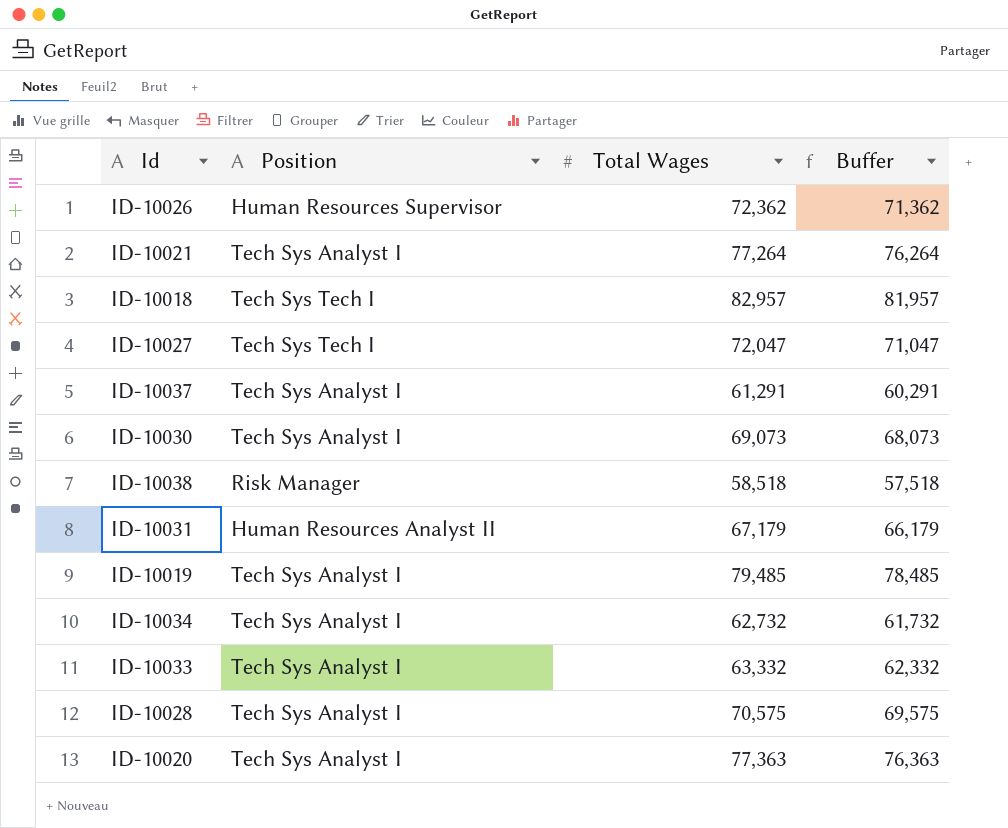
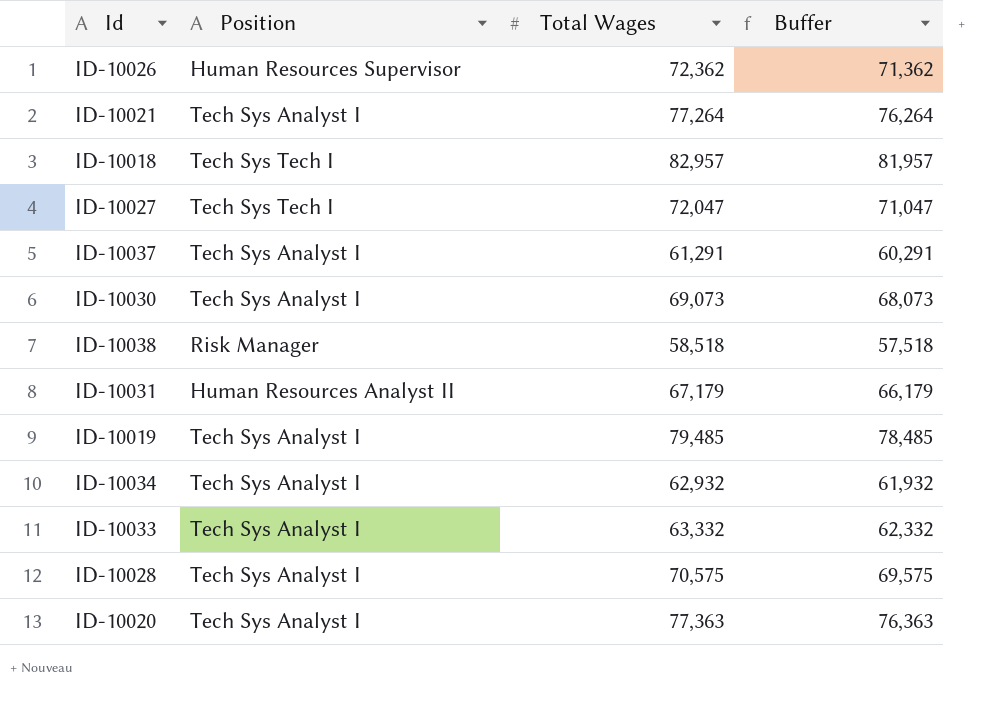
ID-10034 | Total Wages: 62,732 -> 62,932
ID-10034 | Buffer: 61,732 -> 61,932

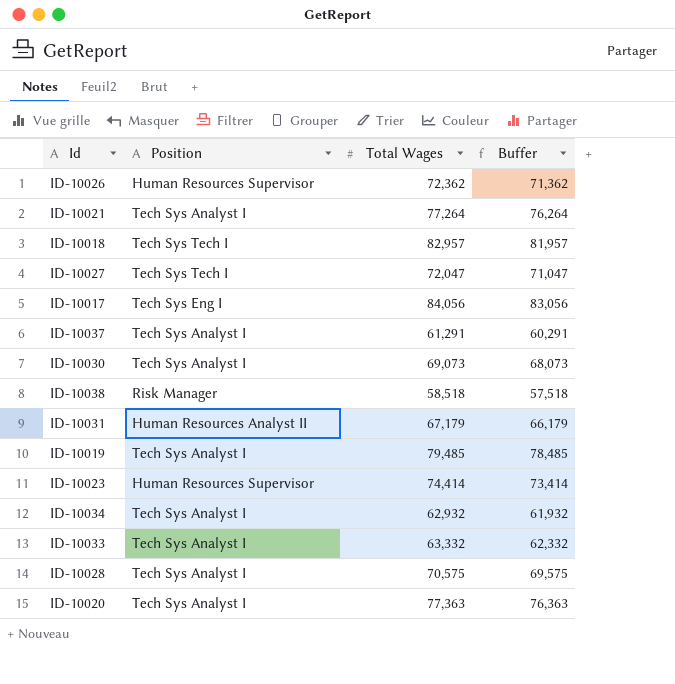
row ID-10017: none -> Tech Sys Eng I | 84,056 | 83,056
row ID-10023: none -> Human Resources Supervisor | 74,414 | 73,414

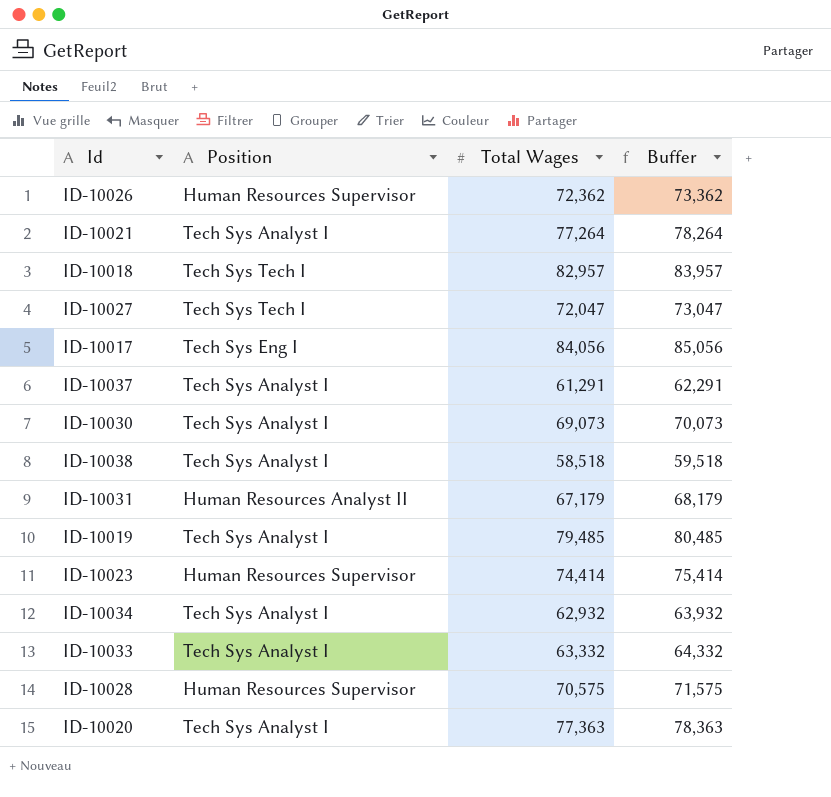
column Buffer | formula: [Total Wages] - 1000 -> [Total Wages] + 1000
ID-10038 | Position: Risk Manager -> Tech Sys Analyst I
ID-10028 | Position: Tech Sys Analyst I -> Human Resources Supervisor

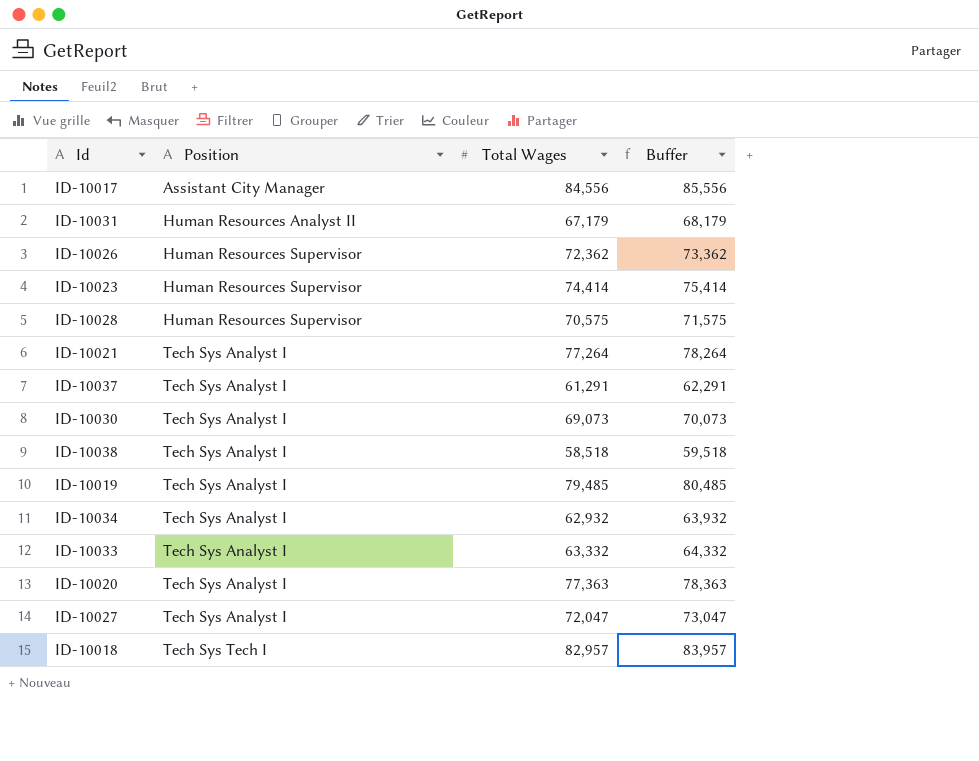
row order: none -> Position ascending
ID-10017 | Position: Tech Sys Eng I -> Assistant City Manager
ID-10017 | Total Wages: 84,056 -> 84,556
ID-10017 | Buffer: 85,056 -> 85,556
ID-10027 | Position: Tech Sys Tech I -> Tech Sys Analyst I

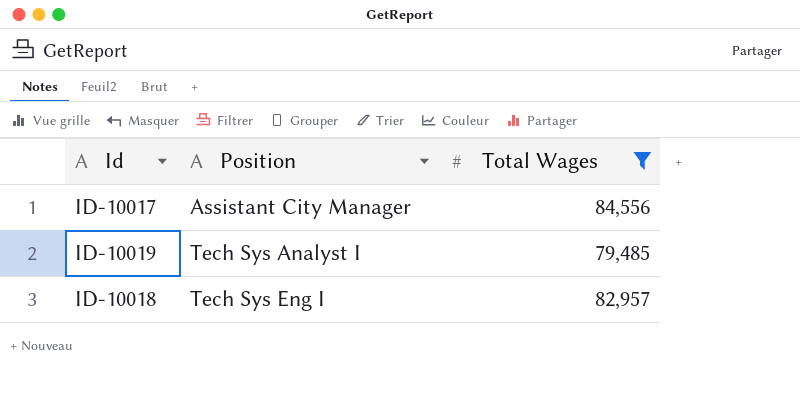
filter: none -> Total Wages >= 79,485
column Buffer | formula: [Total Wages] + 1000 -> none
ID-10018 | Position: Tech Sys Tech I -> Tech Sys Eng I

